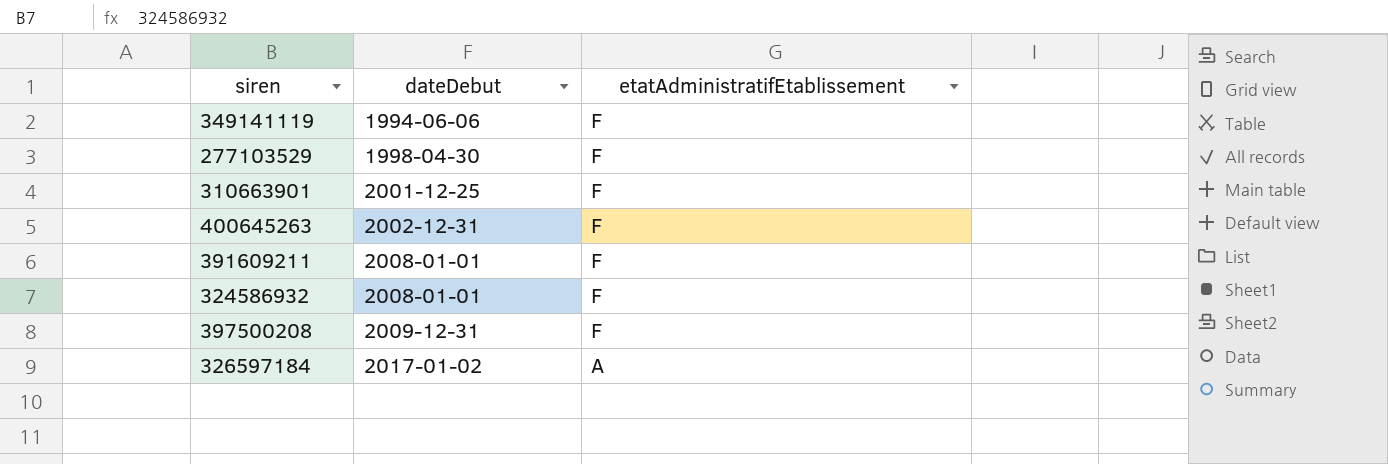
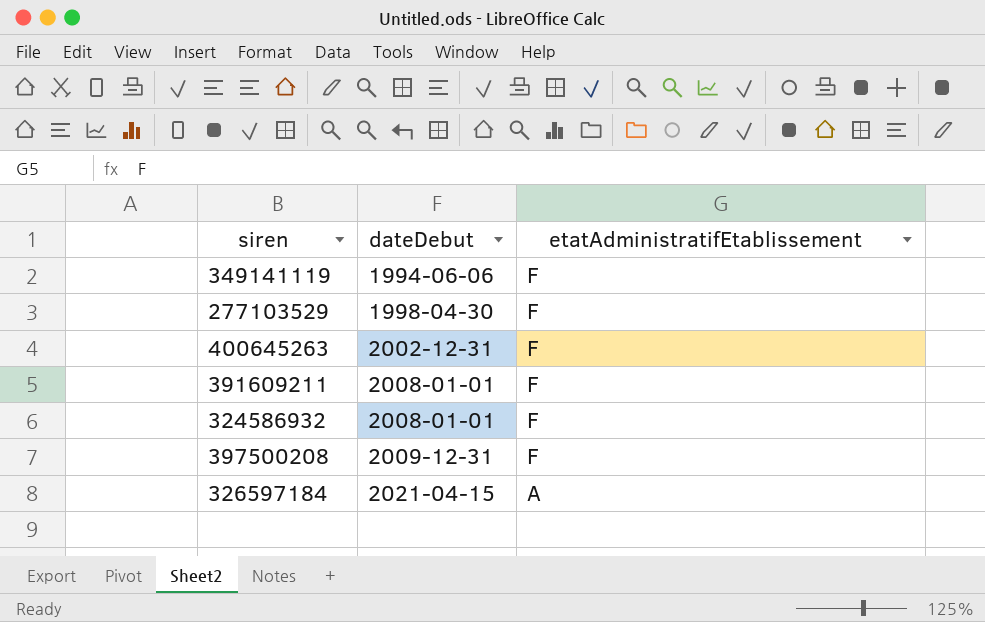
row 310663901: 2001-12-25 | F -> none
326597184 | dateDebut: 2017-01-02 -> 2021-04-15

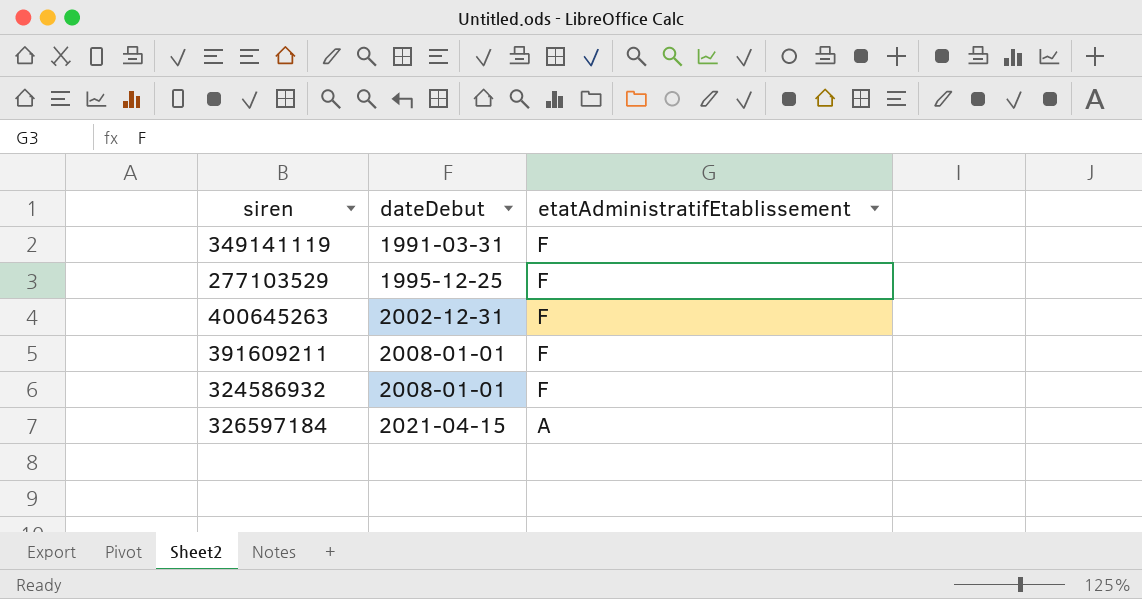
row 397500208: 2009-12-31 | F -> none
349141119 | dateDebut: 1994-06-06 -> 1991-03-31
277103529 | dateDebut: 1998-04-30 -> 1995-12-25

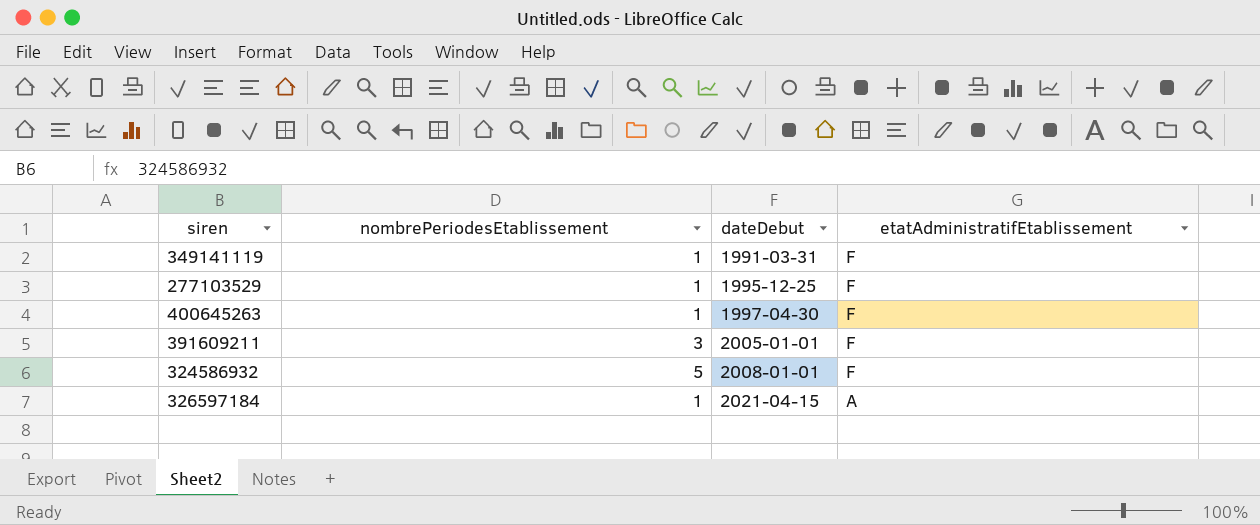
column nombrePeriodesEtablissement | position: none -> 2
400645263 | dateDebut: 2002-12-31 -> 1997-04-30
391609211 | dateDebut: 2008-01-01 -> 2005-01-01

